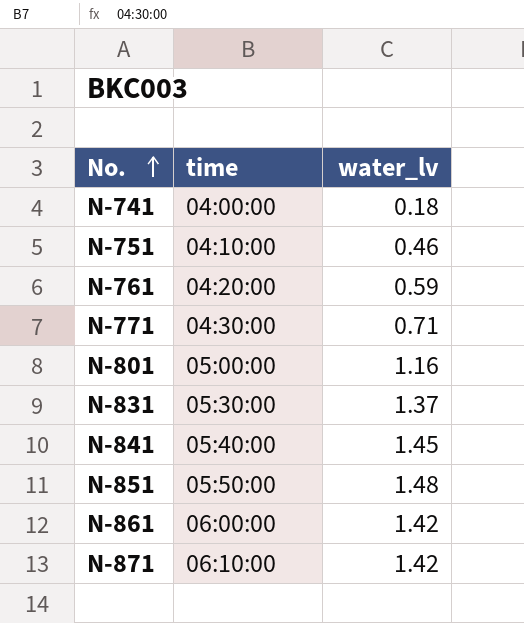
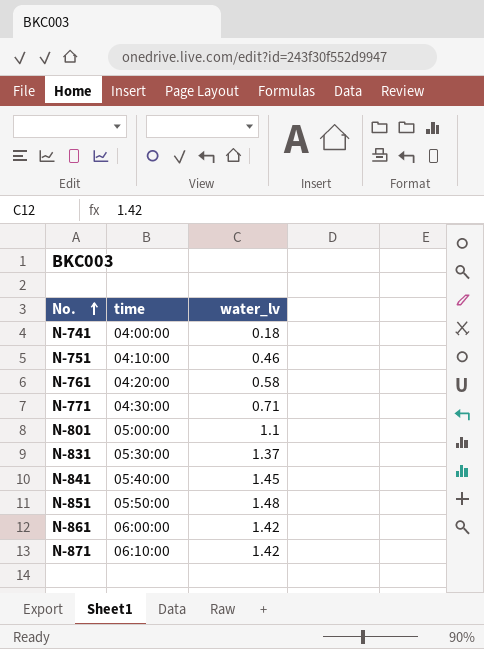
N-761 | water_lv: 0.59 -> 0.58
N-801 | water_lv: 1.16 -> 1.1

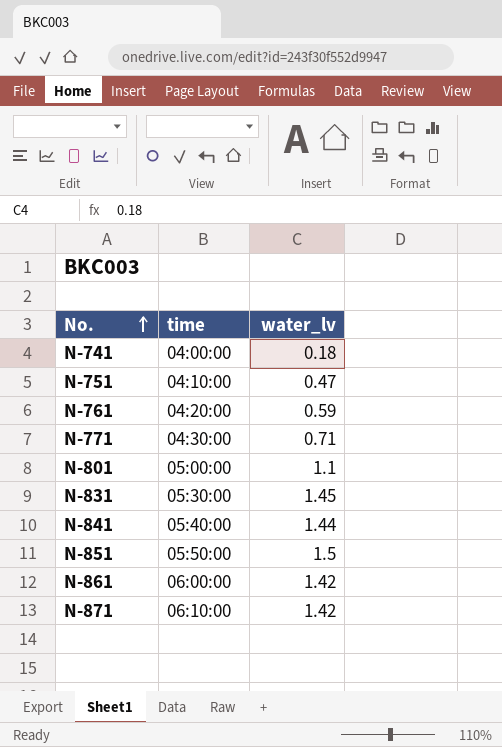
N-751 | water_lv: 0.46 -> 0.47
N-761 | water_lv: 0.58 -> 0.59
N-831 | water_lv: 1.37 -> 1.45
N-841 | water_lv: 1.45 -> 1.44
N-851 | water_lv: 1.48 -> 1.5

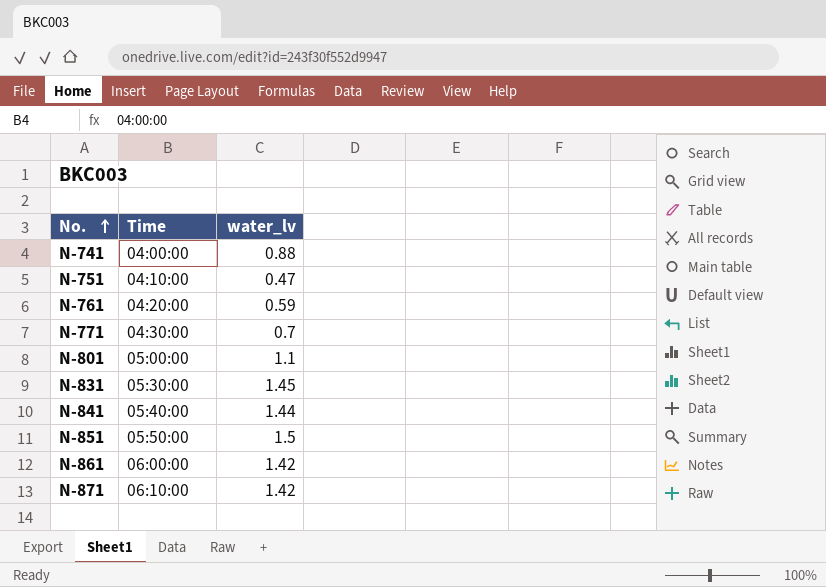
column name: time -> Time
N-741 | water_lv: 0.18 -> 0.88
N-771 | water_lv: 0.71 -> 0.7

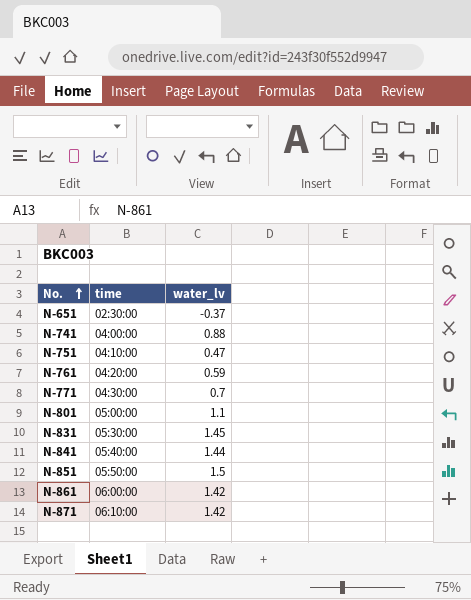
column name: Time -> time
row N-651: none -> 02:30:00 | -0.37

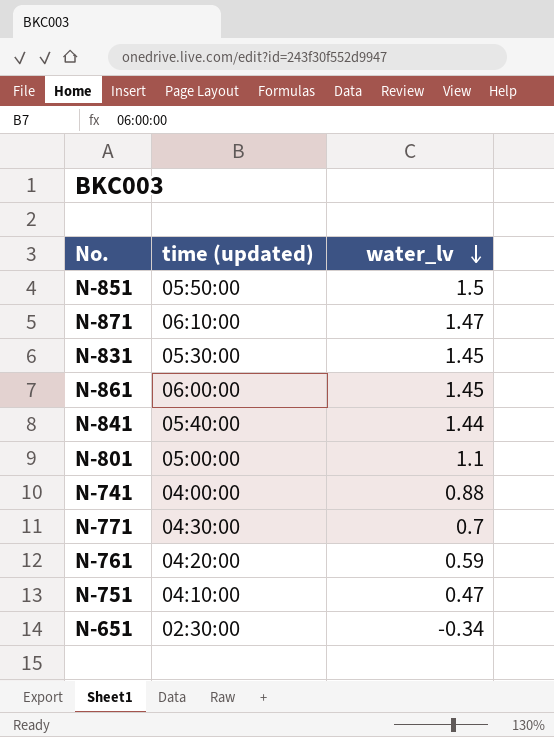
row order: No. ascending -> water_lv descending
column name: time -> time (updated)
N-871 | water_lv: 1.42 -> 1.47
N-861 | water_lv: 1.42 -> 1.45
N-651 | water_lv: -0.37 -> -0.34

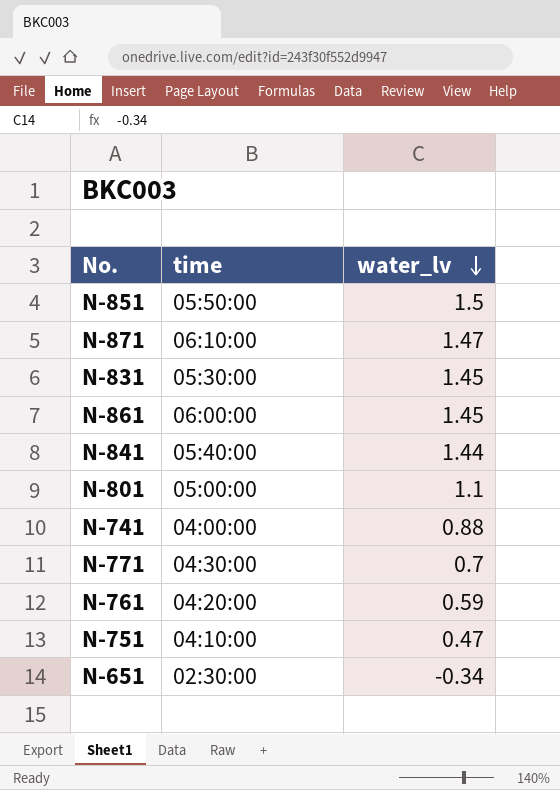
column name: time (updated) -> time

